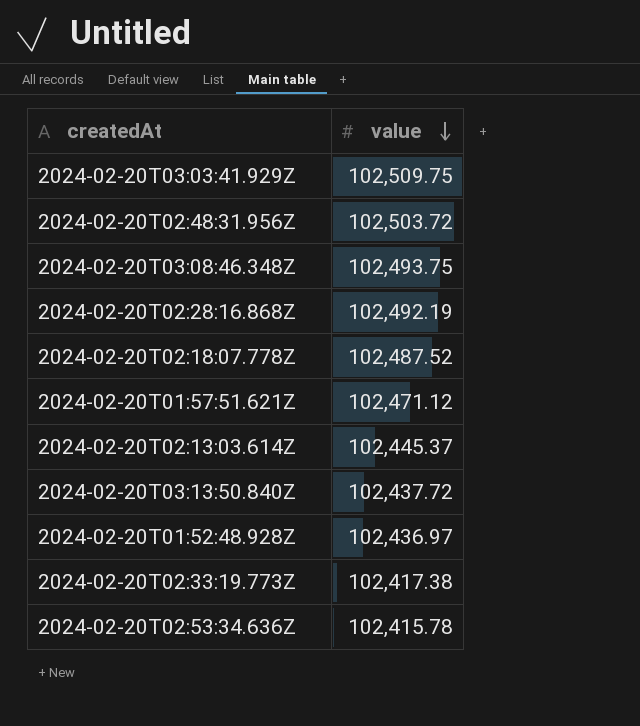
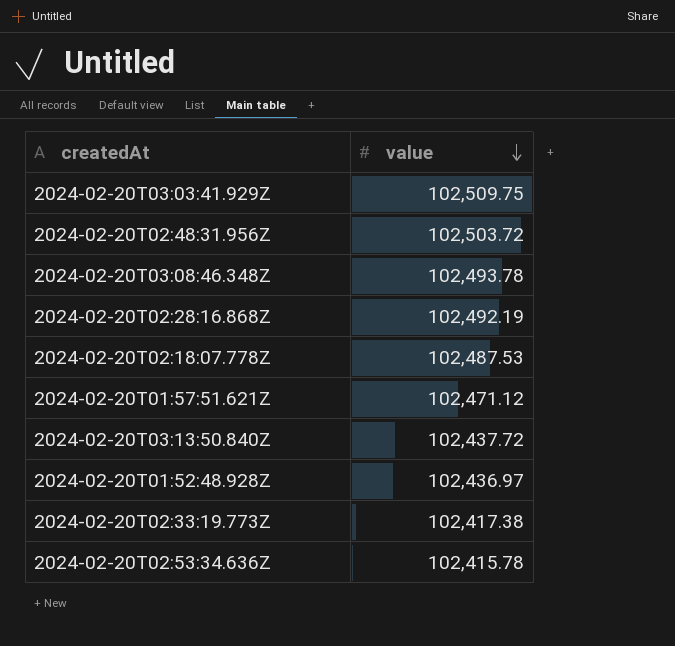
row 2024-02-20T02:13:03.614Z: 102,445.37 -> none
2024-02-20T03:08:46.348Z | value: 102,493.75 -> 102,493.78
2024-02-20T02:18:07.778Z | value: 102,487.52 -> 102,487.53

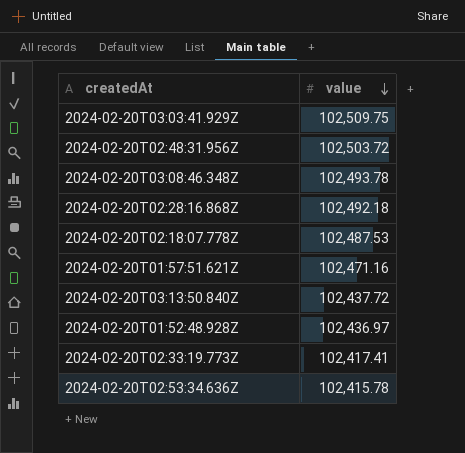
2024-02-20T02:28:16.868Z | value: 102,492.19 -> 102,492.18
2024-02-20T01:57:51.621Z | value: 102,471.12 -> 102,471.16
2024-02-20T02:33:19.773Z | value: 102,417.38 -> 102,417.41

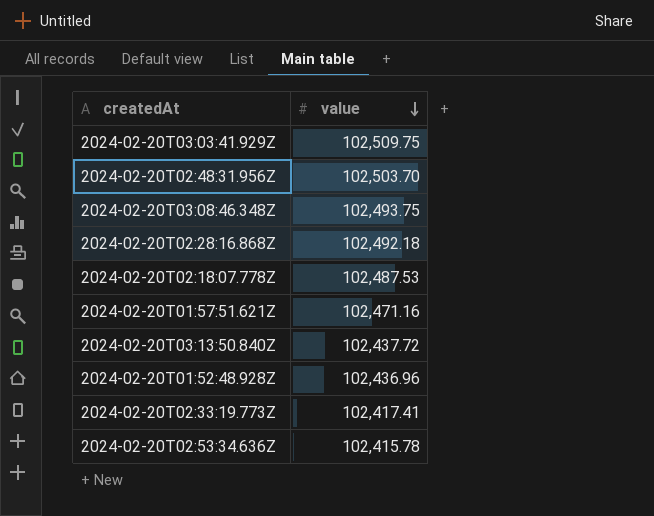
2024-02-20T02:48:31.956Z | value: 102,503.72 -> 102,503.70
2024-02-20T03:08:46.348Z | value: 102,493.78 -> 102,493.75
2024-02-20T01:52:48.928Z | value: 102,436.97 -> 102,436.96

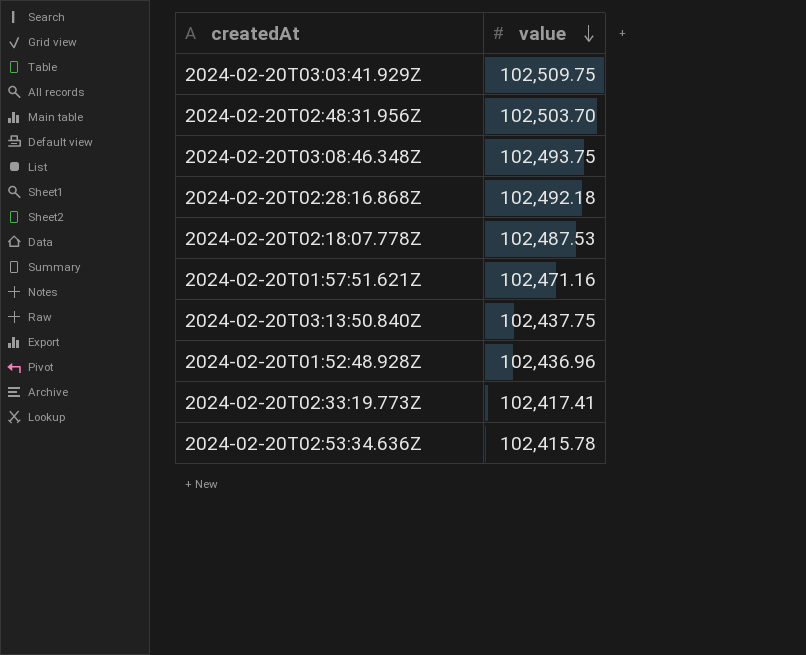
2024-02-20T03:13:50.840Z | value: 102,437.72 -> 102,437.75

